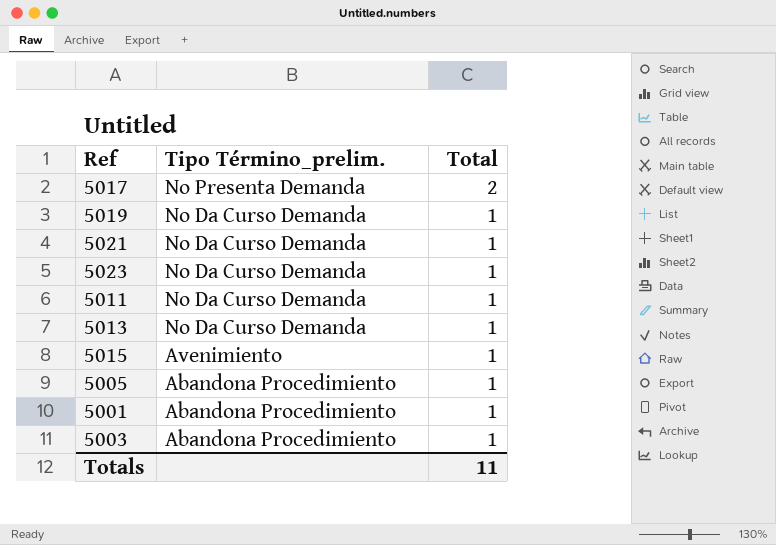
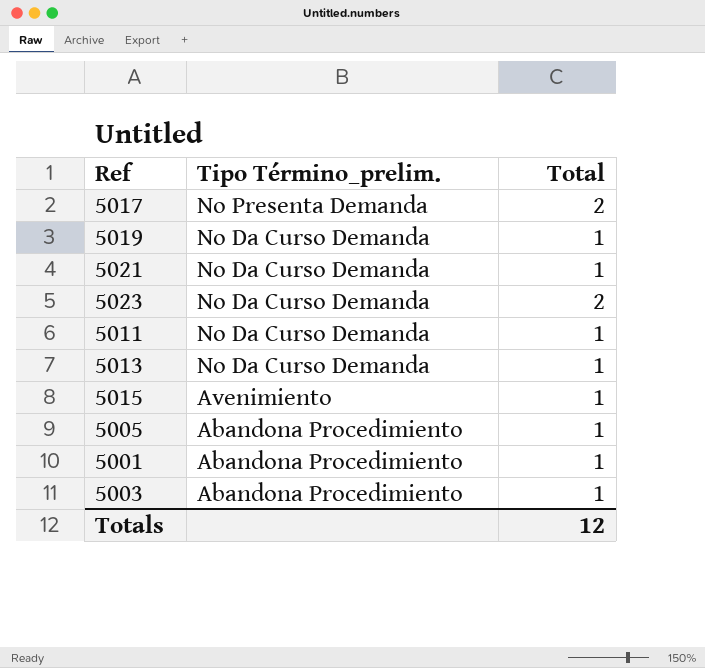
5023 | Total: 1 -> 2
Totals | Total: 11 -> 12

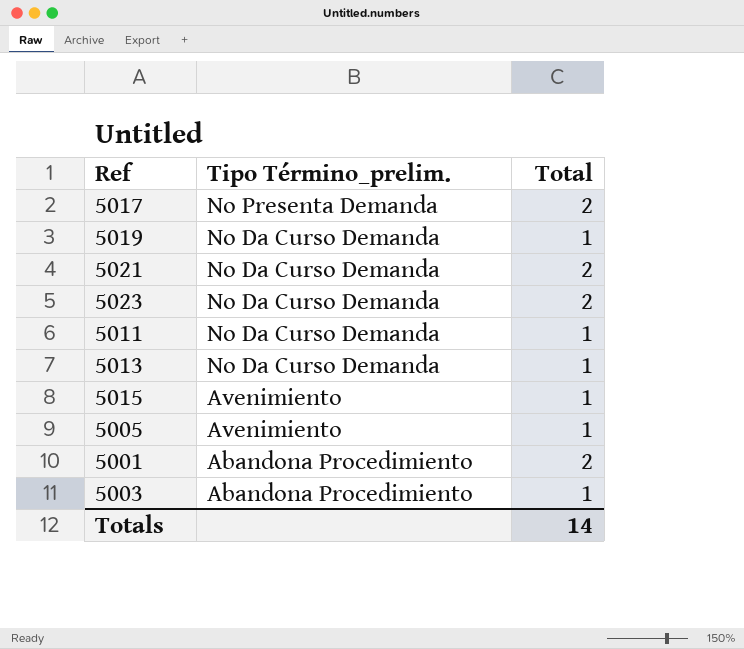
5021 | Total: 1 -> 2
5005 | Tipo Término_prelim.: Abandona Procedimiento -> Avenimiento
5001 | Total: 1 -> 2
Totals | Total: 12 -> 14

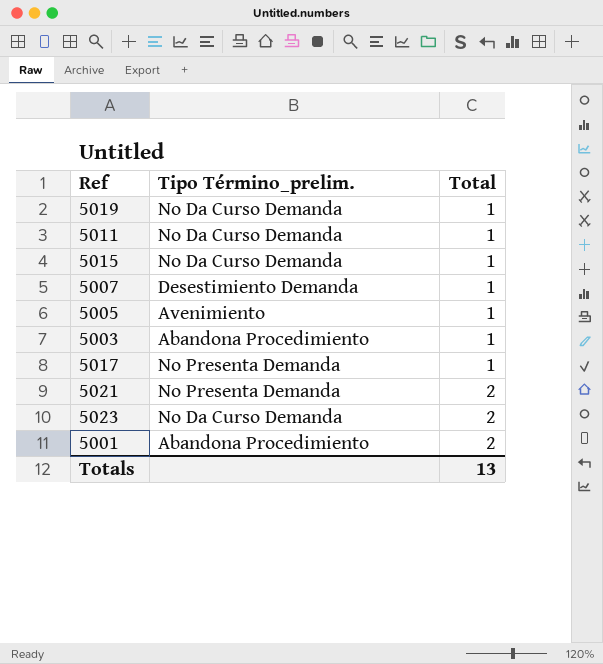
row order: Tipo Término_prelim. descending -> Total ascending
row 5013: No Da Curso Demanda | 1 -> none
5015 | Tipo Término_prelim.: Avenimiento -> No Da Curso Demanda
row 5007: none -> Desestimiento Demanda | 1
5017 | Total: 2 -> 1
5021 | Tipo Término_prelim.: No Da Curso Demanda -> No Presenta Demanda
Totals | Total: 14 -> 13

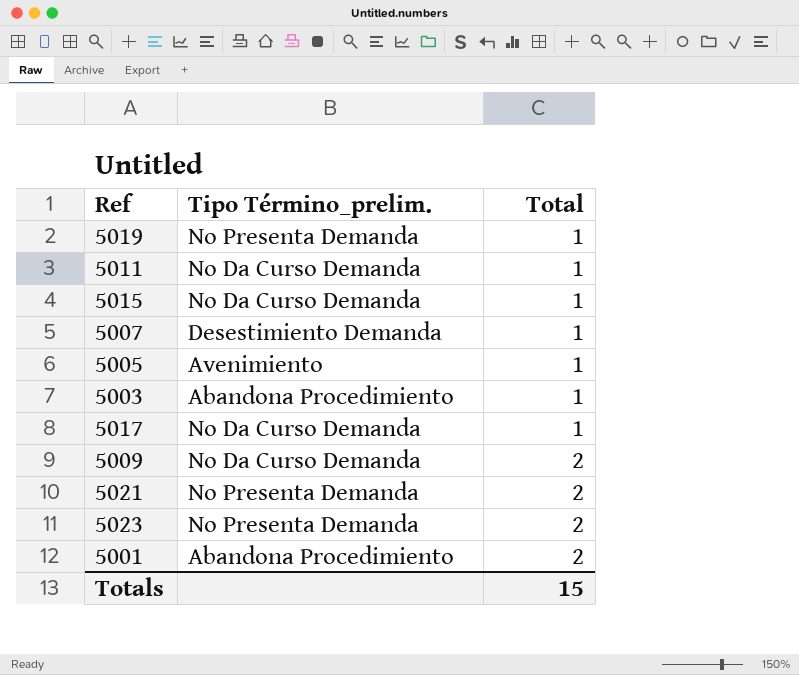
5019 | Tipo Término_prelim.: No Da Curso Demanda -> No Presenta Demanda
5017 | Tipo Término_prelim.: No Presenta Demanda -> No Da Curso Demanda
row 5009: none -> No Da Curso Demanda | 2
5023 | Tipo Término_prelim.: No Da Curso Demanda -> No Presenta Demanda
Totals | Total: 13 -> 15

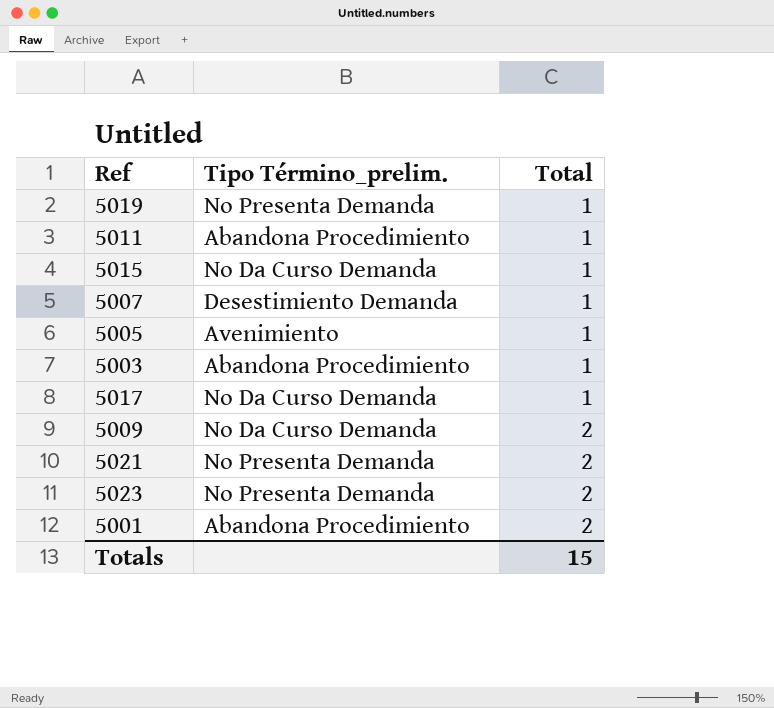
5011 | Tipo Término_prelim.: No Da Curso Demanda -> Abandona Procedimiento

